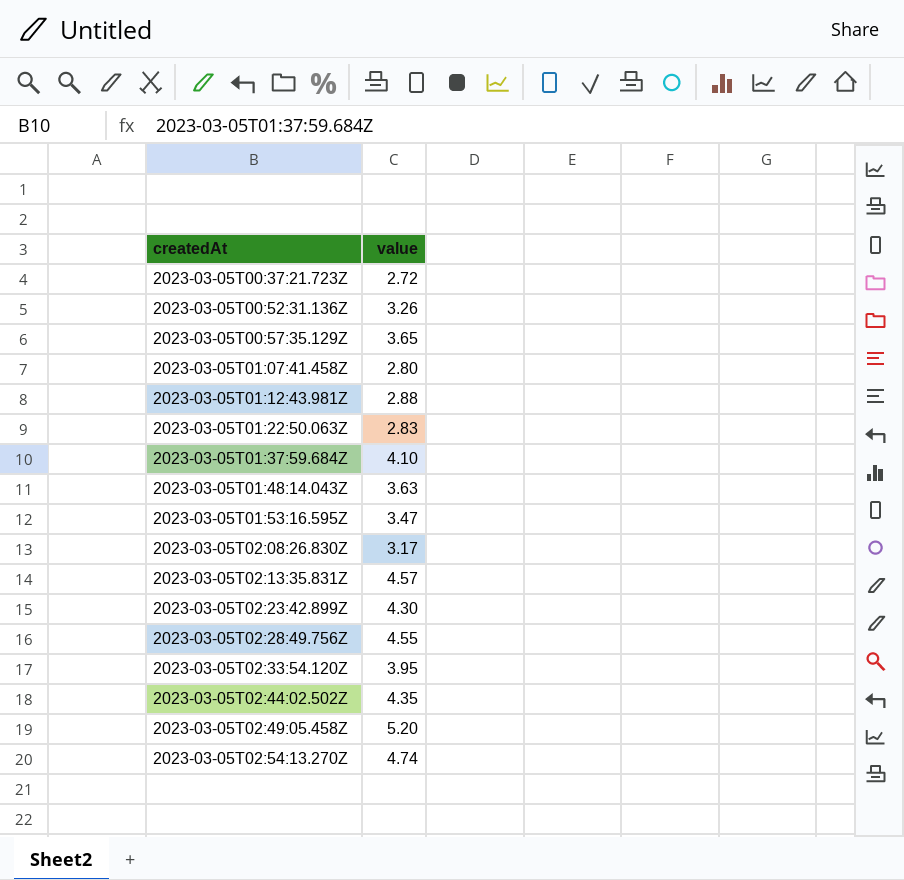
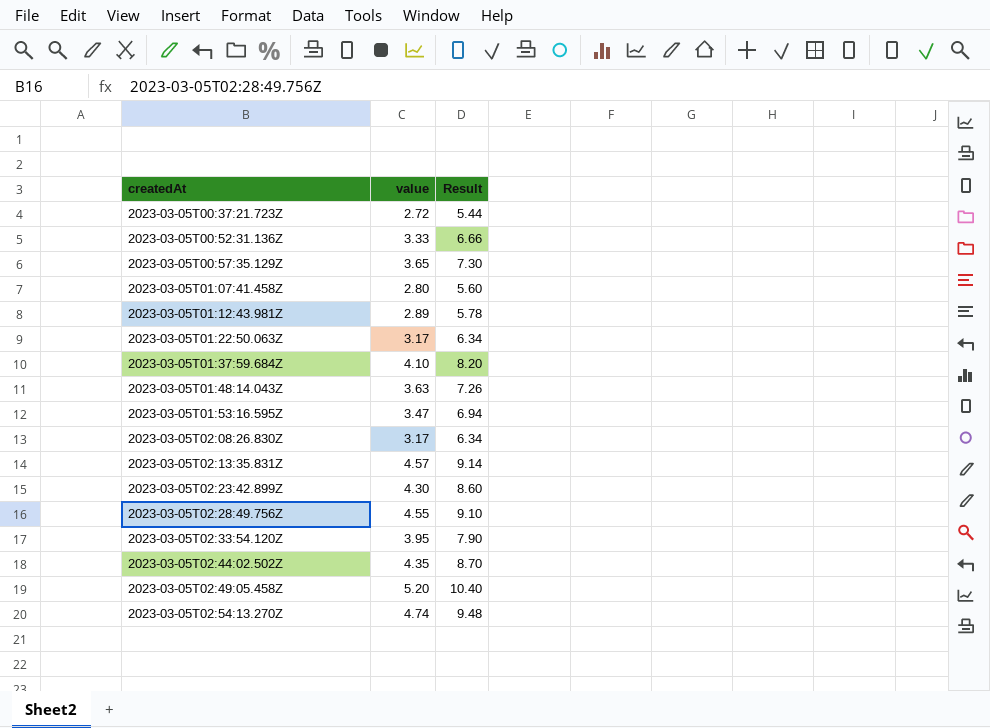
column Result | formula: none -> [value] * 2
2023-03-05T00:52:31.136Z | value: 3.26 -> 3.33
2023-03-05T01:12:43.981Z | value: 2.88 -> 2.89
2023-03-05T01:22:50.063Z | value: 2.83 -> 3.17

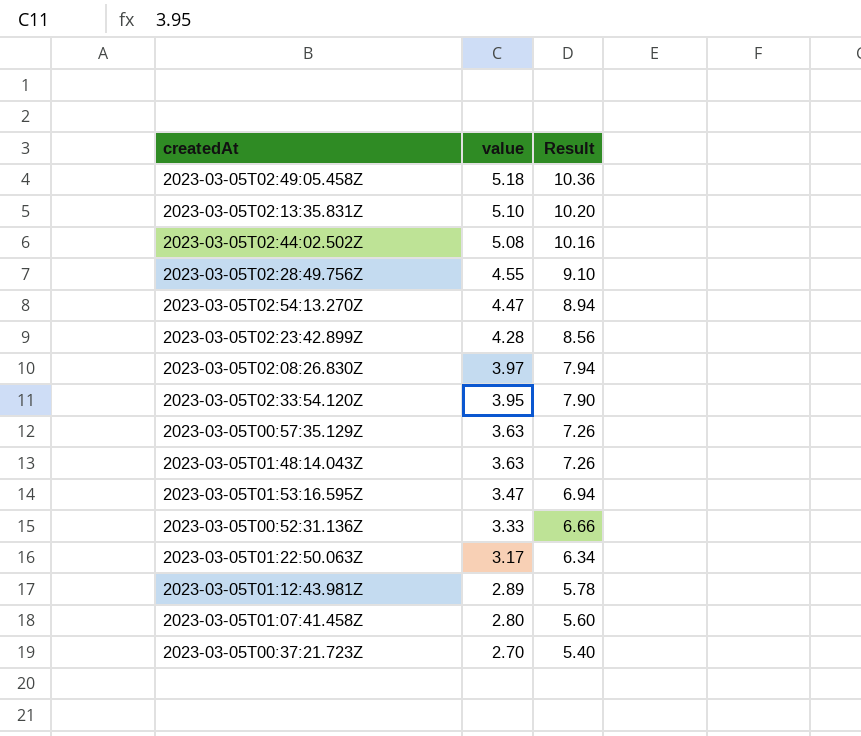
row order: createdAt ascending -> value descending
row 2023-03-05T01:37:59.684Z: 4.10 | 8.20 -> none
2023-03-05T02:49:05.458Z | value: 5.20 -> 5.18
2023-03-05T02:49:05.458Z | Result: 10.40 -> 10.36
2023-03-05T02:13:35.831Z | value: 4.57 -> 5.10
2023-03-05T02:13:35.831Z | Result: 9.14 -> 10.20
2023-03-05T02:44:02.502Z | value: 4.35 -> 5.08
2023-03-05T02:44:02.502Z | Result: 8.70 -> 10.16
2023-03-05T02:54:13.270Z | value: 4.74 -> 4.47
2023-03-05T02:54:13.270Z | Result: 9.48 -> 8.94
2023-03-05T02:23:42.899Z | value: 4.30 -> 4.28
2023-03-05T02:23:42.899Z | Result: 8.60 -> 8.56
2023-03-05T02:08:26.830Z | value: 3.17 -> 3.97
2023-03-05T02:08:26.830Z | Result: 6.34 -> 7.94
2023-03-05T00:57:35.129Z | value: 3.65 -> 3.63
2023-03-05T00:57:35.129Z | Result: 7.30 -> 7.26
2023-03-05T00:37:21.723Z | value: 2.72 -> 2.70
2023-03-05T00:37:21.723Z | Result: 5.44 -> 5.40

